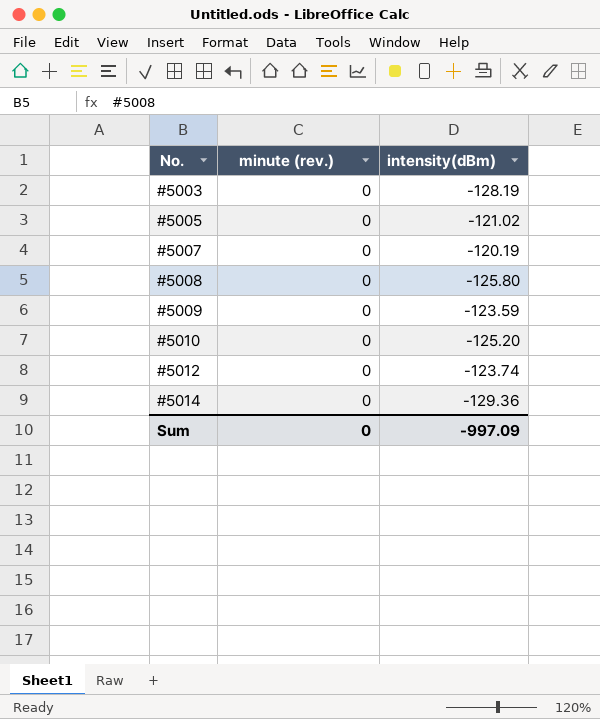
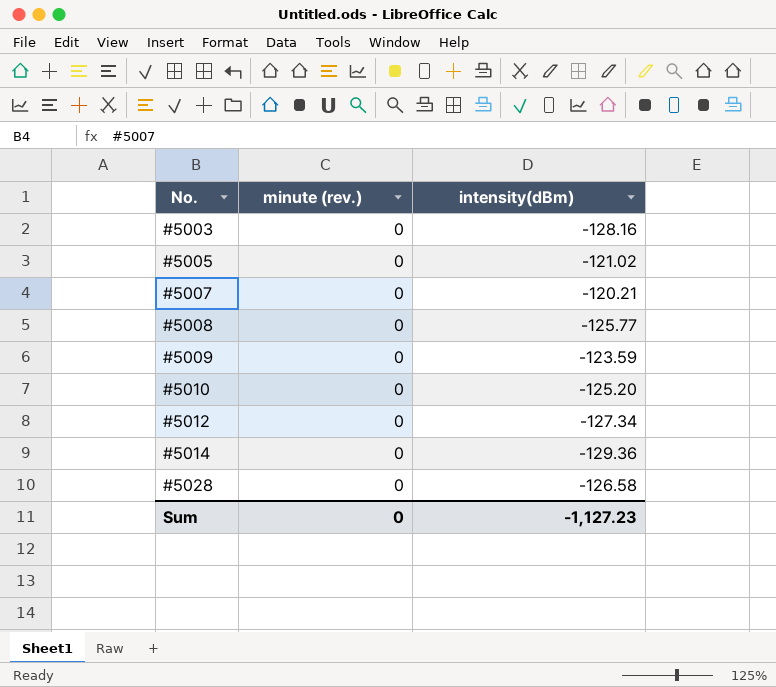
#5003 | intensity(dBm): -128.19 -> -128.16
#5007 | intensity(dBm): -120.19 -> -120.21
#5008 | intensity(dBm): -125.80 -> -125.77
#5012 | intensity(dBm): -123.74 -> -127.34
row #5028: none -> 0 | -126.58
Sum | intensity(dBm): -997.09 -> -1,127.23

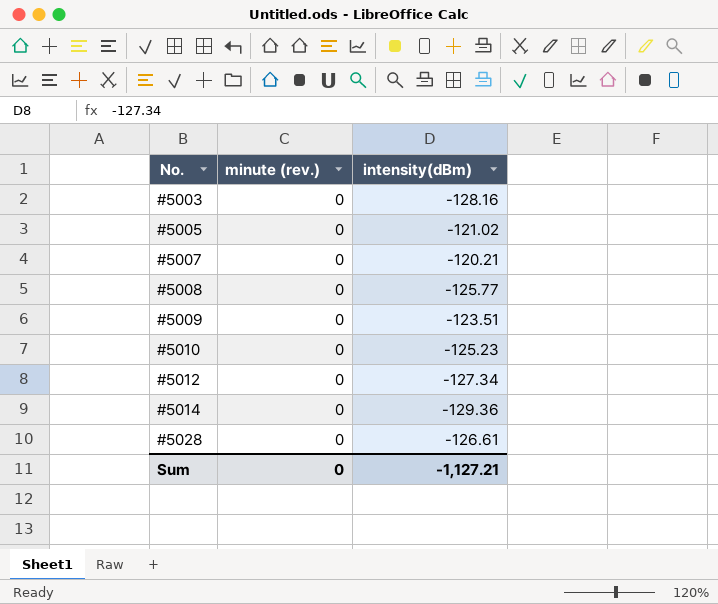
#5009 | intensity(dBm): -123.59 -> -123.51
#5010 | intensity(dBm): -125.20 -> -125.23
#5028 | intensity(dBm): -126.58 -> -126.61
Sum | intensity(dBm): -1,127.23 -> -1,127.21

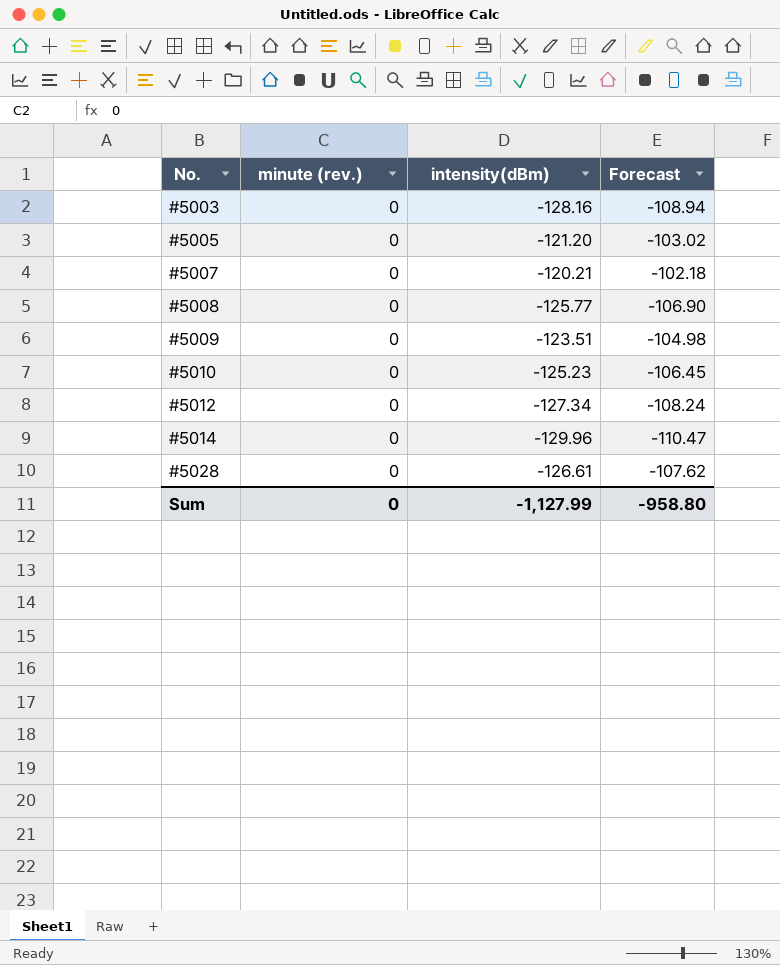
column Forecast | formula: none -> [intensity(dBm)] * 0.85
#5005 | intensity(dBm): -121.02 -> -121.20
#5014 | intensity(dBm): -129.36 -> -129.96
Sum | intensity(dBm): -1,127.21 -> -1,127.99

